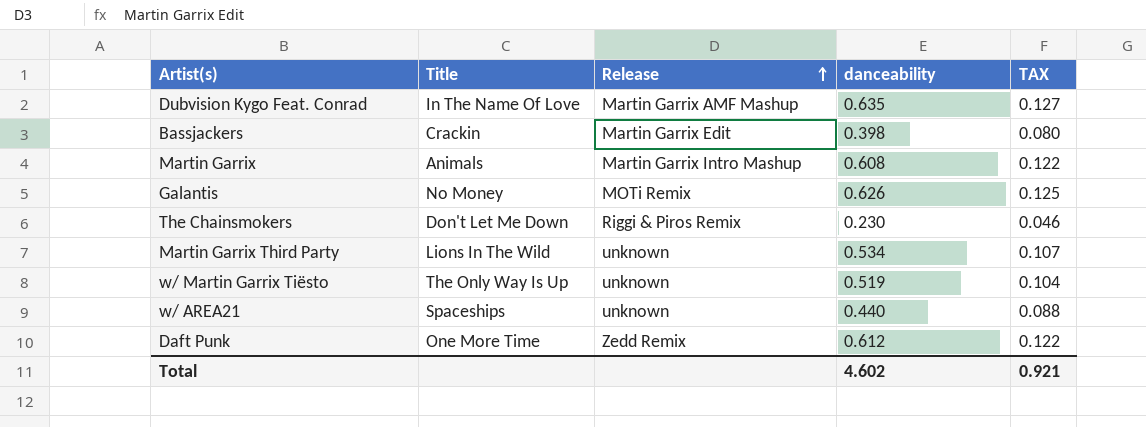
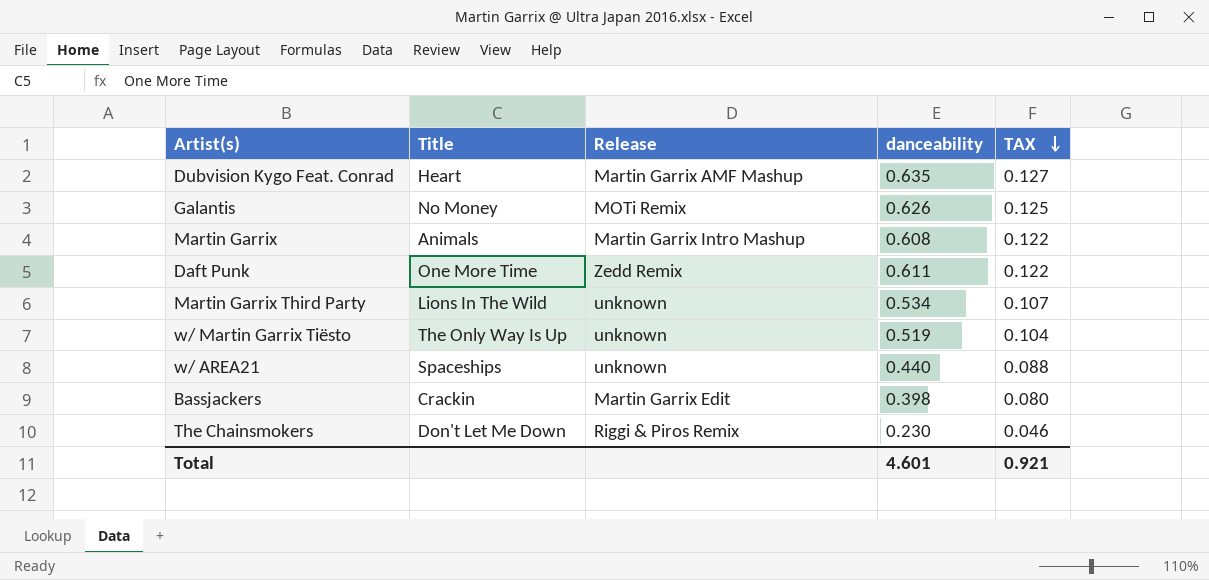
row order: Release ascending -> TAX descending
Dubvision Kygo Feat. Conrad | Title: In The Name Of Love -> Heart
Daft Punk | danceability: 0.612 -> 0.611
Total | danceability: 4.602 -> 4.601

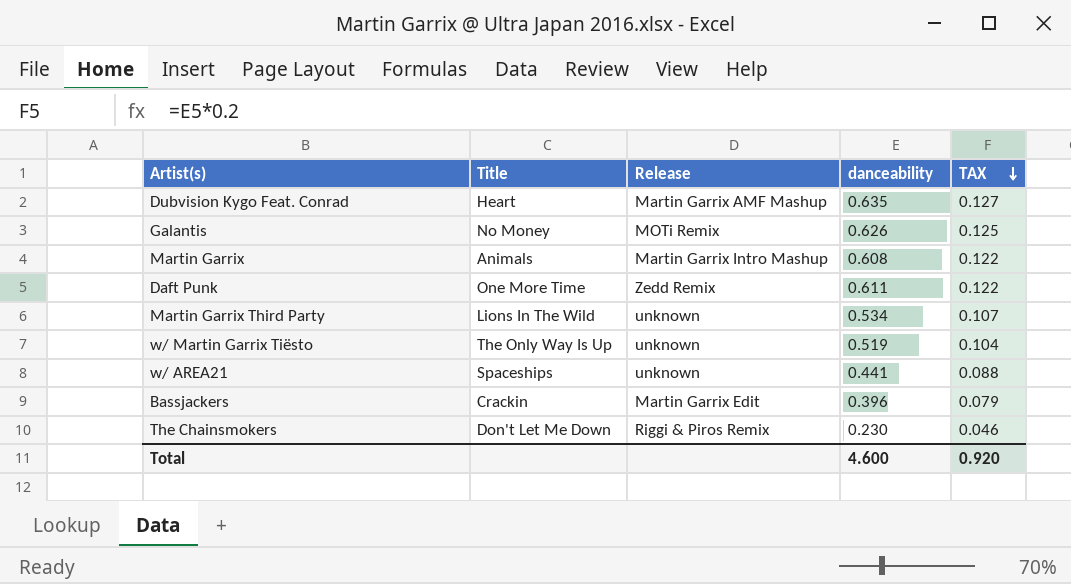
w/ AREA21 | danceability: 0.440 -> 0.441
Bassjackers | danceability: 0.398 -> 0.396
Bassjackers | TAX: 0.080 -> 0.079
Total | danceability: 4.601 -> 4.600
Total | TAX: 0.921 -> 0.920

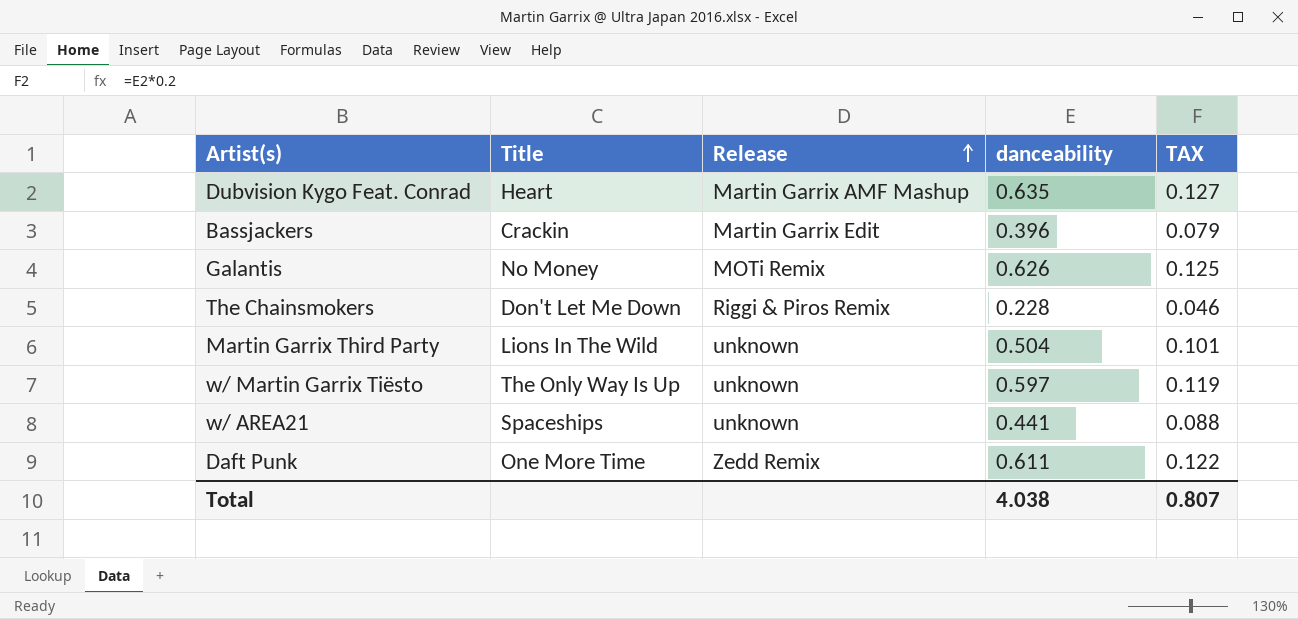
row order: TAX descending -> Release ascending
row Martin Garrix: Animals | Martin Garrix Intro Mashup | 0.608 | 0.122 -> none
The Chainsmokers | danceability: 0.230 -> 0.228
Martin Garrix Third Party | danceability: 0.534 -> 0.504
Martin Garrix Third Party | TAX: 0.107 -> 0.101
w/ Martin Garrix Tiësto | danceability: 0.519 -> 0.597
w/ Martin Garrix Tiësto | TAX: 0.104 -> 0.119
Total | danceability: 4.600 -> 4.038
Total | TAX: 0.920 -> 0.807

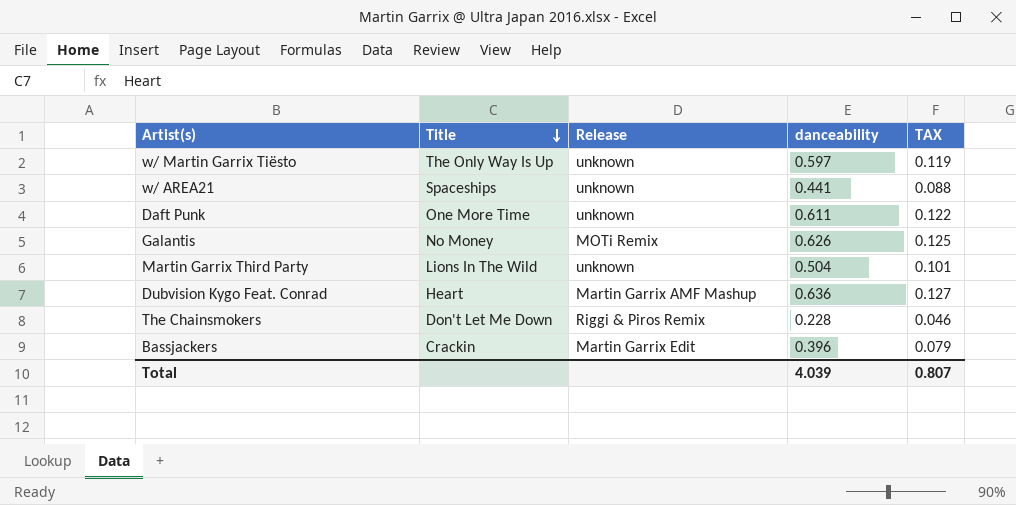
row order: Release ascending -> Title descending
Daft Punk | Release: Zedd Remix -> unknown
Dubvision Kygo Feat. Conrad | danceability: 0.635 -> 0.636
Total | danceability: 4.038 -> 4.039

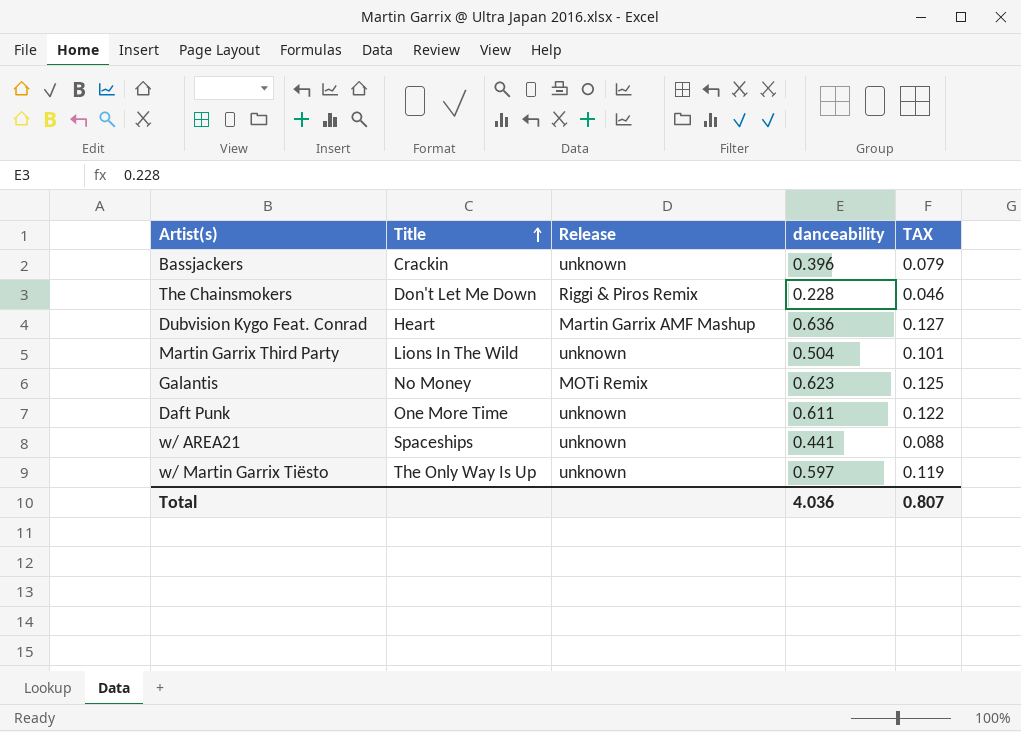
row order: Title descending -> Title ascending
Bassjackers | Release: Martin Garrix Edit -> unknown
Galantis | danceability: 0.626 -> 0.623
Total | danceability: 4.039 -> 4.036

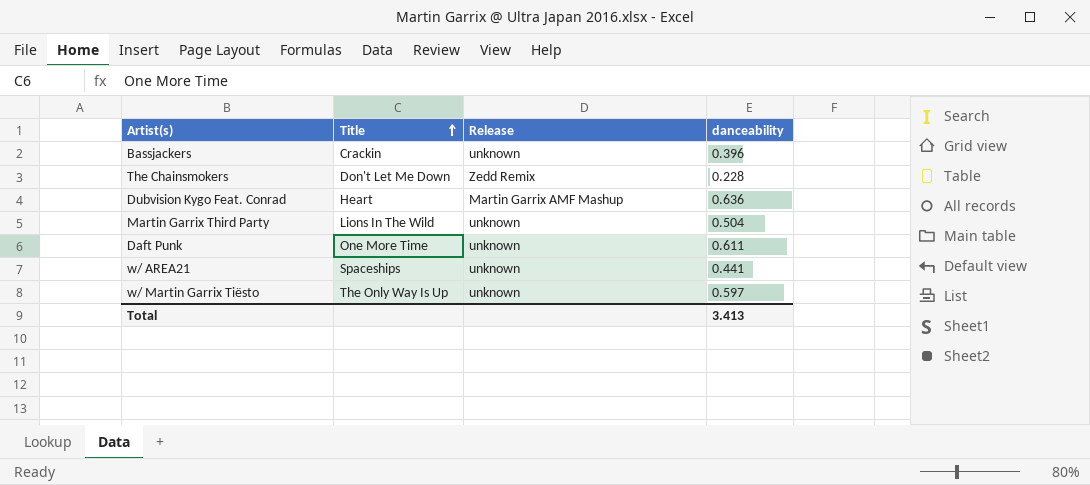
column TAX | formula: [danceability] * 0.2 -> none
row Galantis: No Money | MOTi Remix | 0.623 | 0.125 -> none
The Chainsmokers | Release: Riggi & Piros Remix -> Zedd Remix
Total | danceability: 4.036 -> 3.413

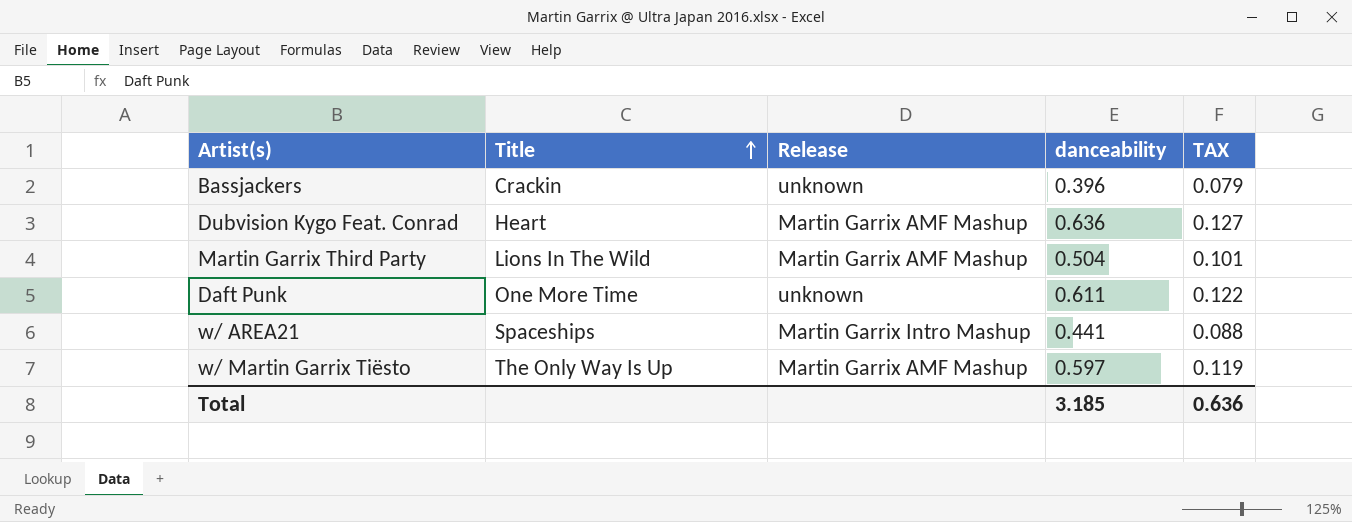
column TAX | formula: none -> [danceability] * 0.2
row The Chainsmokers: Don't Let Me Down | Zedd Remix | 0.228 -> none
Martin Garrix Third Party | Release: unknown -> Martin Garrix AMF Mashup
w/ AREA21 | Release: unknown -> Martin Garrix Intro Mashup
w/ Martin Garrix Tiësto | Release: unknown -> Martin Garrix AMF Mashup
Total | danceability: 3.413 -> 3.185

